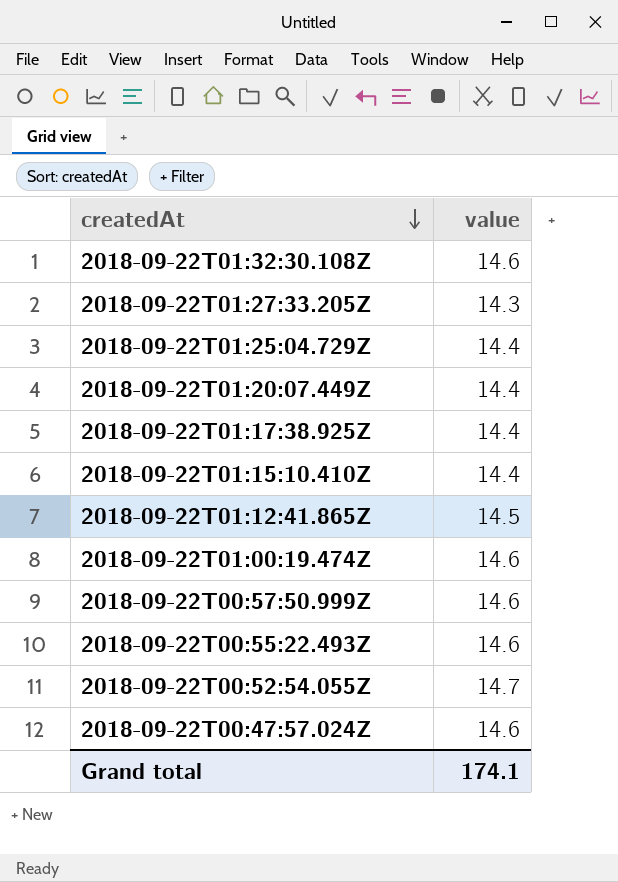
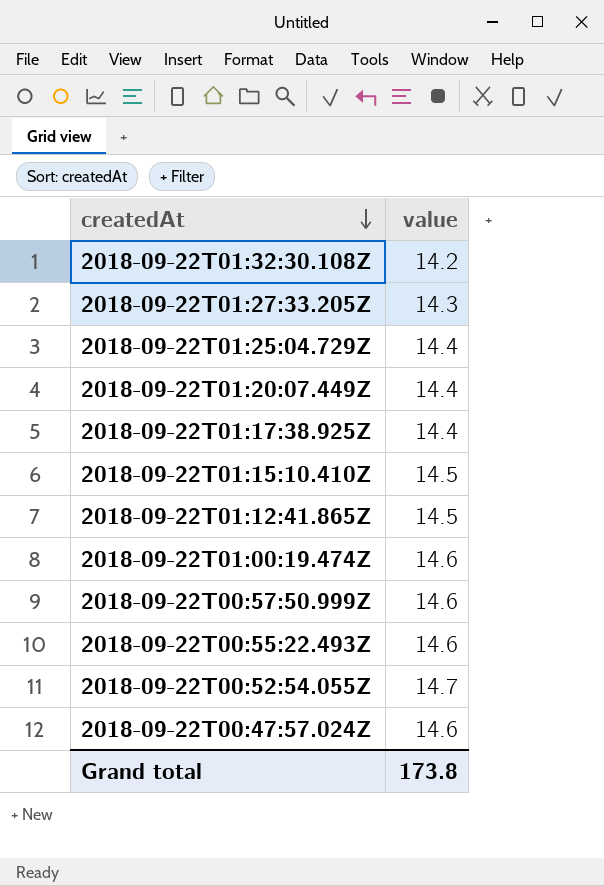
2018-09-22T01:32:30.108Z | value: 14.6 -> 14.2
2018-09-22T01:15:10.410Z | value: 14.4 -> 14.5
Grand total | value: 174.1 -> 173.8

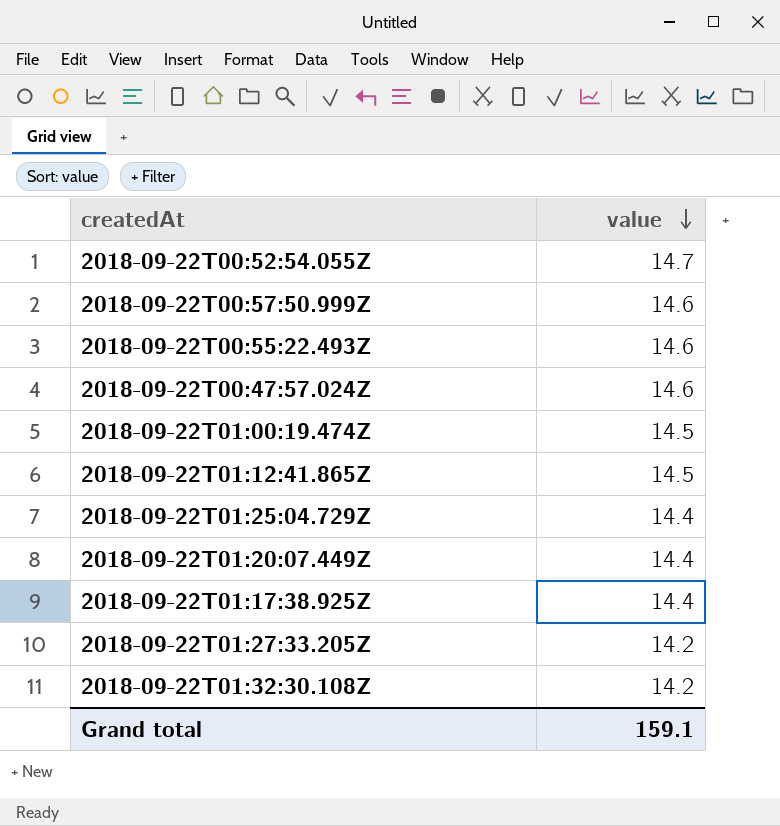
row order: createdAt descending -> value descending
row 2018-09-22T01:15:10.410Z: 14.5 -> none
2018-09-22T01:00:19.474Z | value: 14.6 -> 14.5
2018-09-22T01:27:33.205Z | value: 14.3 -> 14.2
Grand total | value: 173.8 -> 159.1

